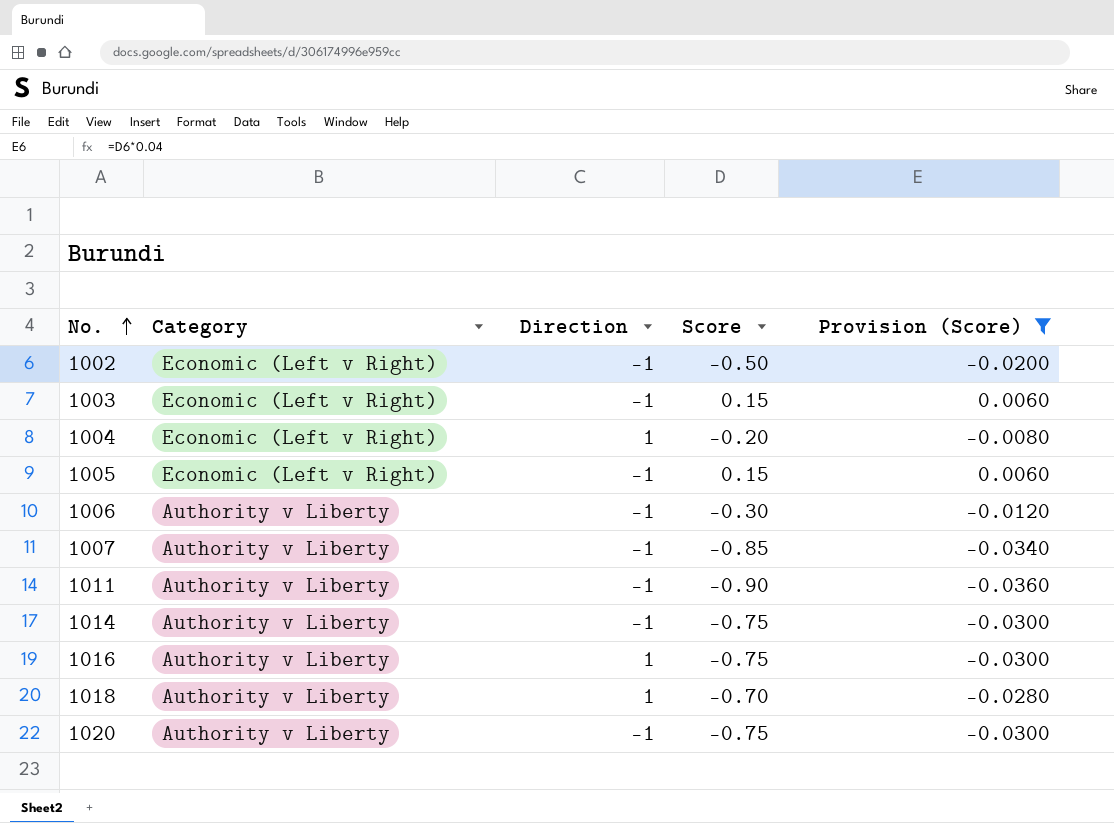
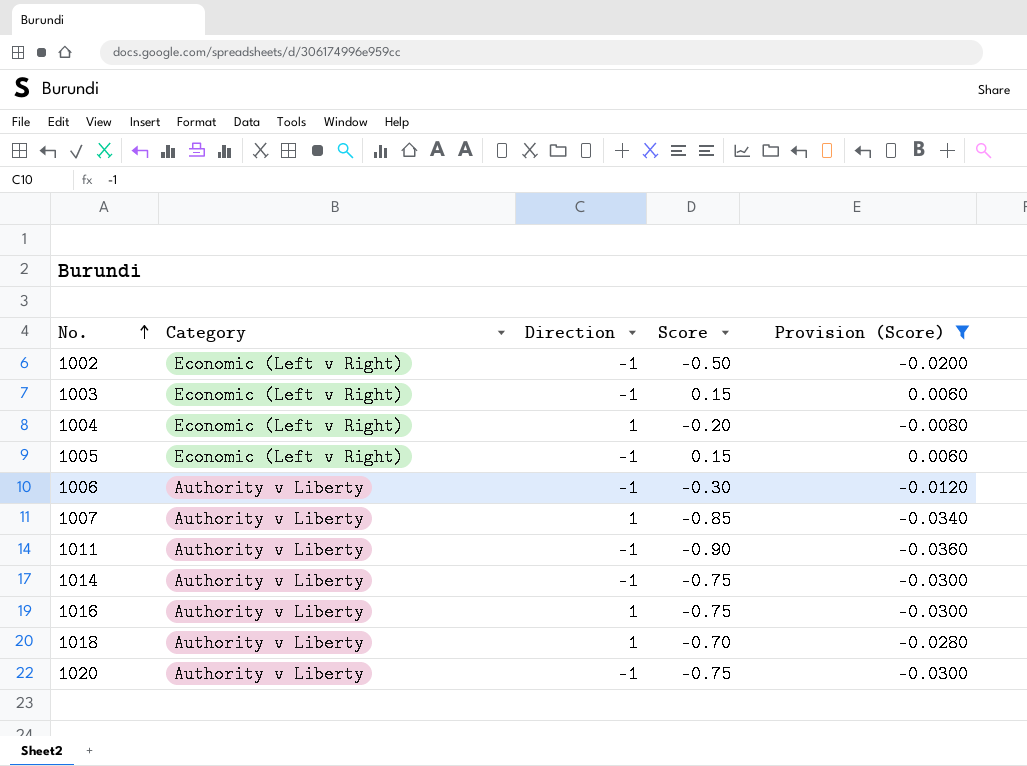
1007 | Direction: -1 -> 1

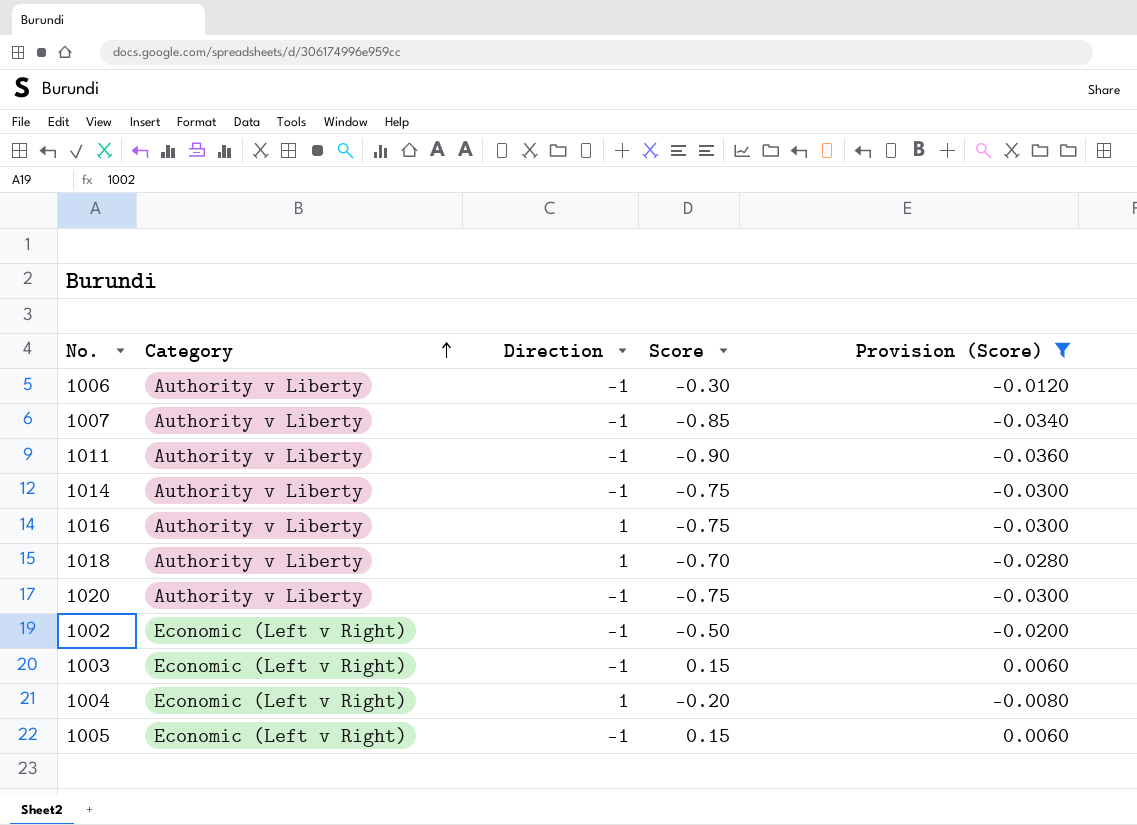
row order: No. ascending -> Category ascending
1007 | Direction: 1 -> -1

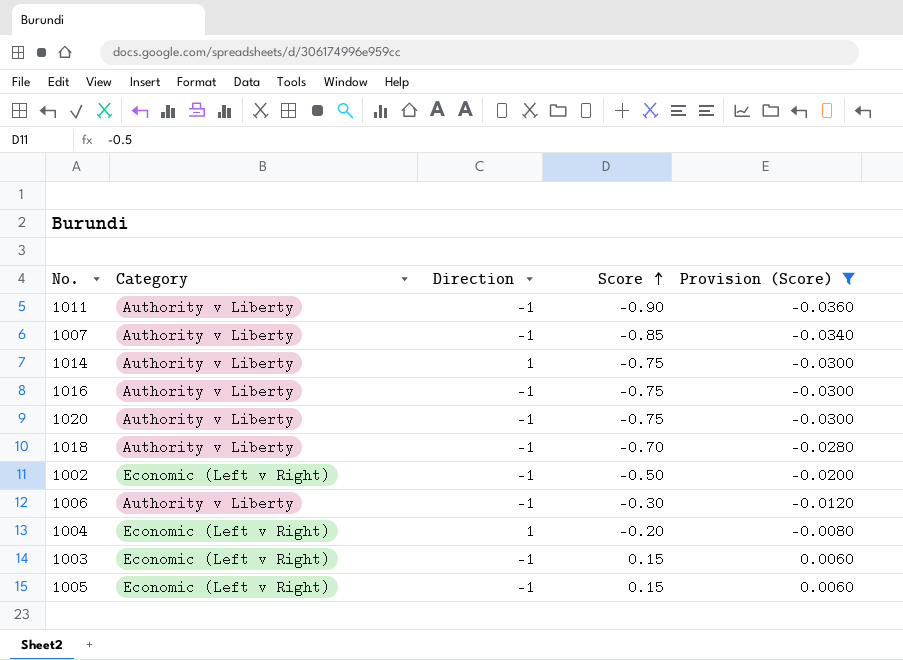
row order: Category ascending -> Score ascending
1014 | Direction: -1 -> 1
1016 | Direction: 1 -> -1
1018 | Direction: 1 -> -1

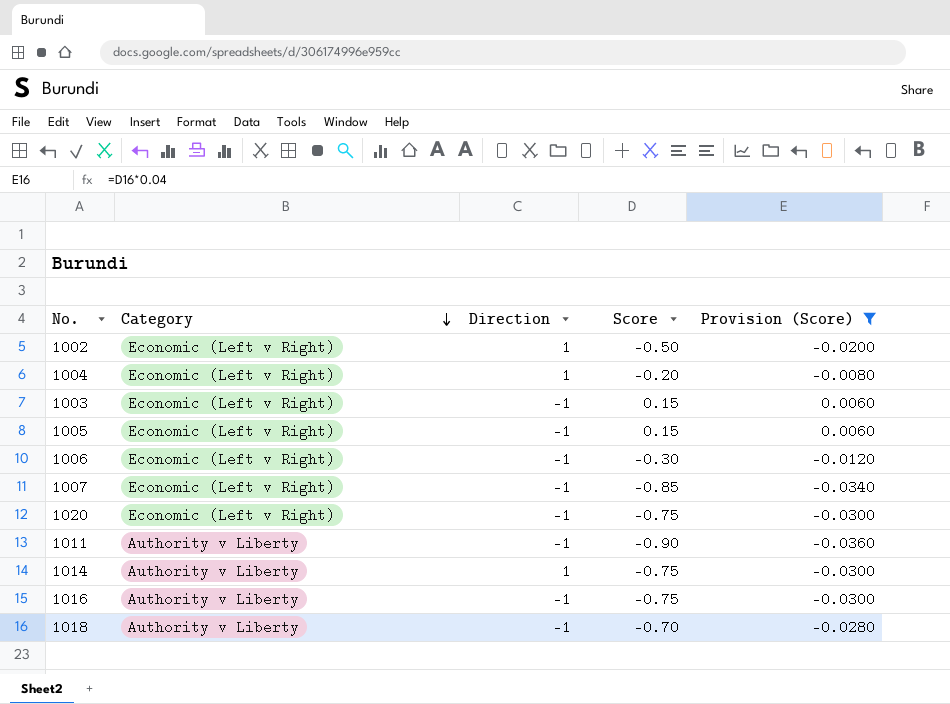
row order: Score ascending -> Category descending
1002 | Direction: -1 -> 1
1006 | Category: Authority v Liberty -> Economic (Left v Right)
1007 | Category: Authority v Liberty -> Economic (Left v Right)
1020 | Category: Authority v Liberty -> Economic (Left v Right)

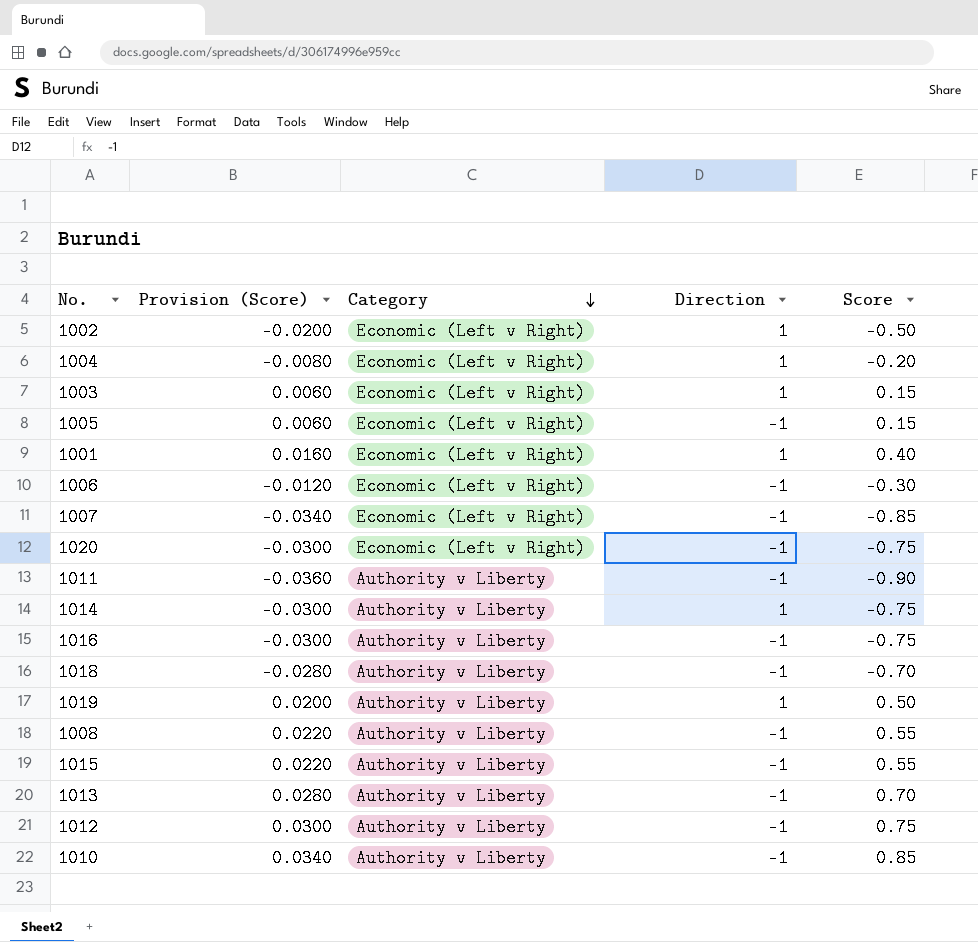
filter: Provision (Score) <= 0.0060 -> none
column Provision (Score) | position: 5 -> 2
1003 | Direction: -1 -> 1

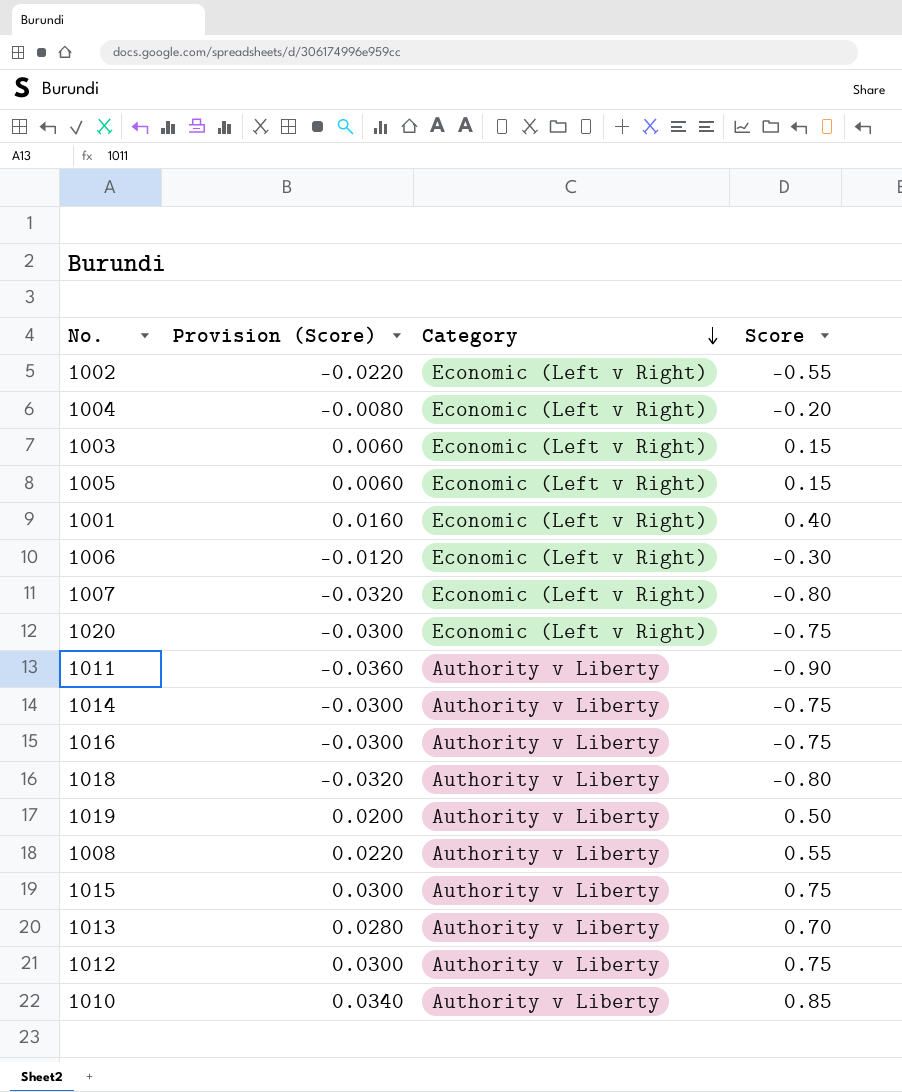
column Direction | position: 4 -> none
1002 | Provision (Score): -0.0200 -> -0.0220
1002 | Score: -0.50 -> -0.55
1007 | Provision (Score): -0.0340 -> -0.0320
1007 | Score: -0.85 -> -0.80
1018 | Provision (Score): -0.0280 -> -0.0320
1018 | Score: -0.70 -> -0.80
1015 | Provision (Score): 0.0220 -> 0.0300
1015 | Score: 0.55 -> 0.75

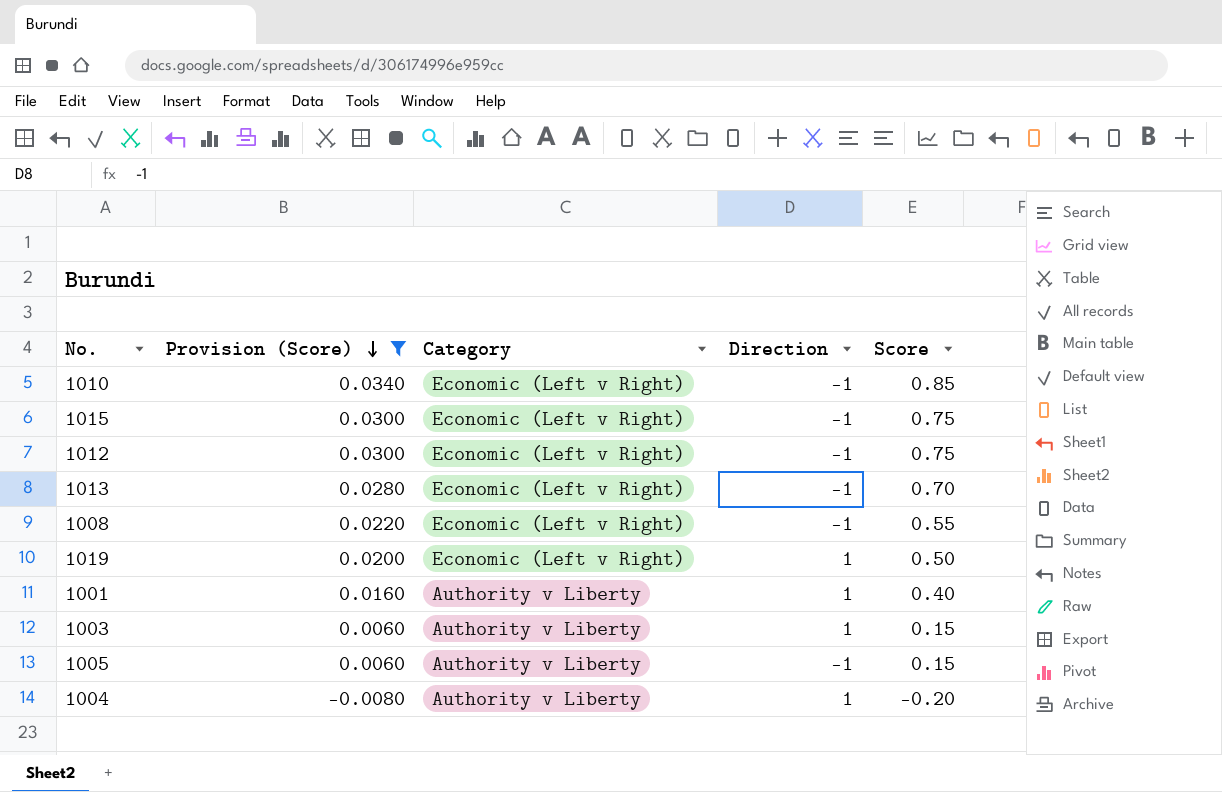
filter: none -> Provision (Score) >= -0.0080
row order: Category descending -> Provision (Score) descending
column Direction | position: none -> 4
1010 | Category: Authority v Liberty -> Economic (Left v Right)
1015 | Category: Authority v Liberty -> Economic (Left v Right)
1012 | Category: Authority v Liberty -> Economic (Left v Right)
1013 | Category: Authority v Liberty -> Economic (Left v Right)
1008 | Category: Authority v Liberty -> Economic (Left v Right)
1019 | Category: Authority v Liberty -> Economic (Left v Right)
1001 | Category: Economic (Left v Right) -> Authority v Liberty
1003 | Category: Economic (Left v Right) -> Authority v Liberty
1005 | Category: Economic (Left v Right) -> Authority v Liberty
1004 | Category: Economic (Left v Right) -> Authority v Liberty

